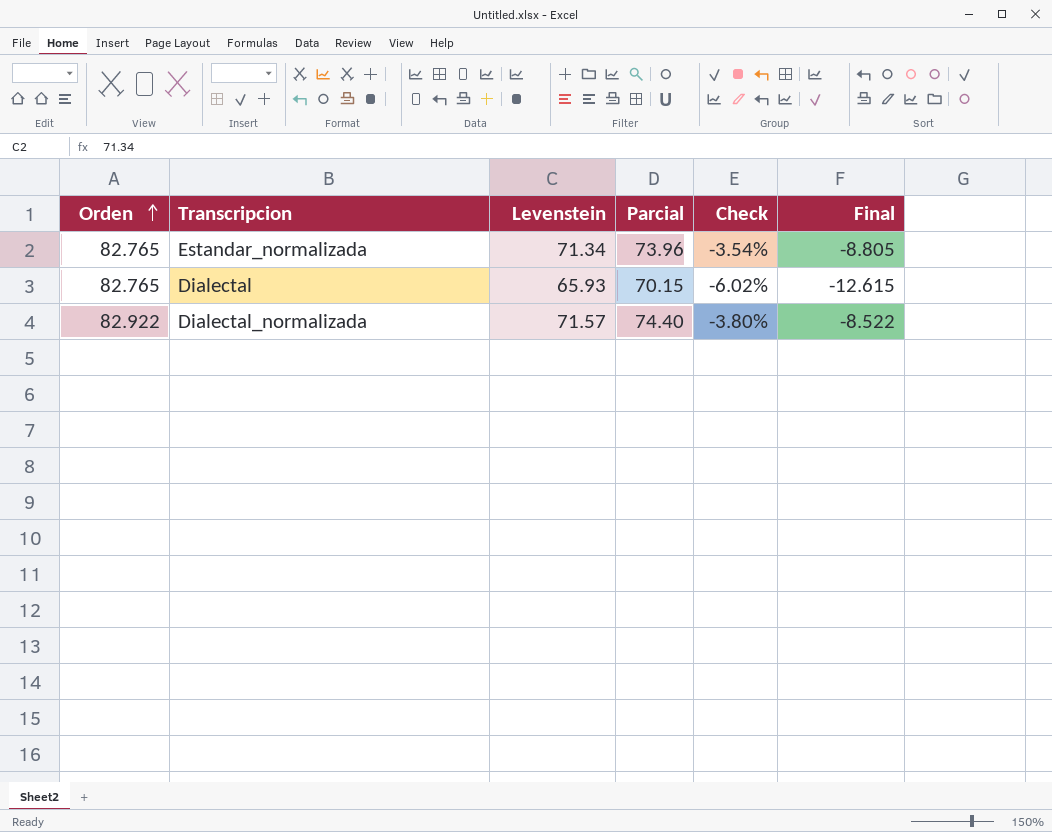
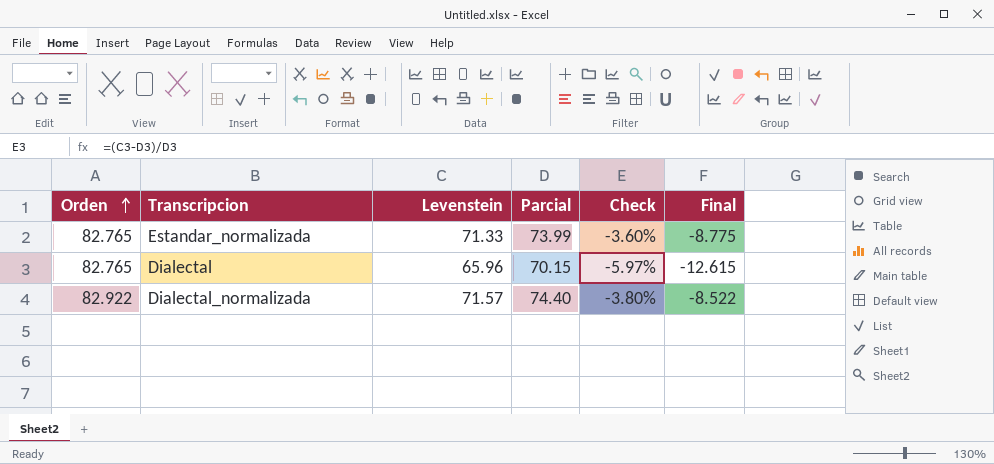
Estandar_normalizada | Levenstein: 71.34 -> 71.33
Estandar_normalizada | Parcial: 73.96 -> 73.99
Estandar_normalizada | Check: -3.54% -> -3.60%
Estandar_normalizada | Final: -8.805 -> -8.775
Dialectal | Levenstein: 65.93 -> 65.96
Dialectal | Check: -6.02% -> -5.97%

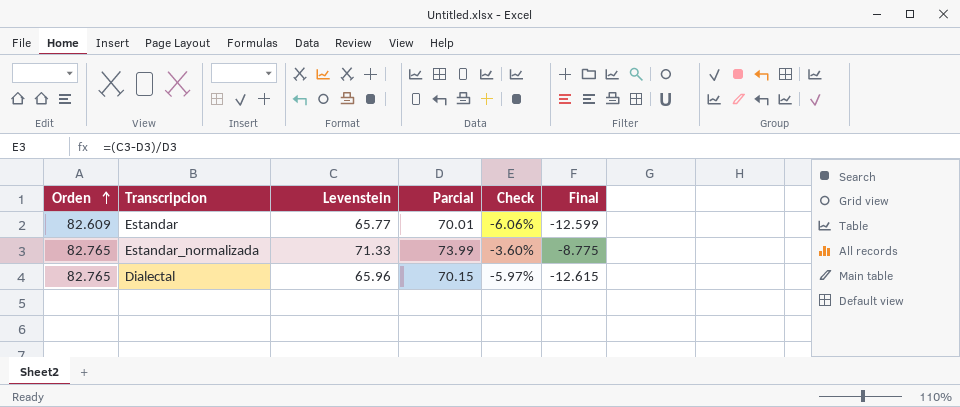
row Dialectal_normalizada: 82.922 | 71.57 | 74.40 | -3.80% | -8.522 -> none
row Estandar: none -> 82.609 | 65.77 | 70.01 | -6.06% | -12.599

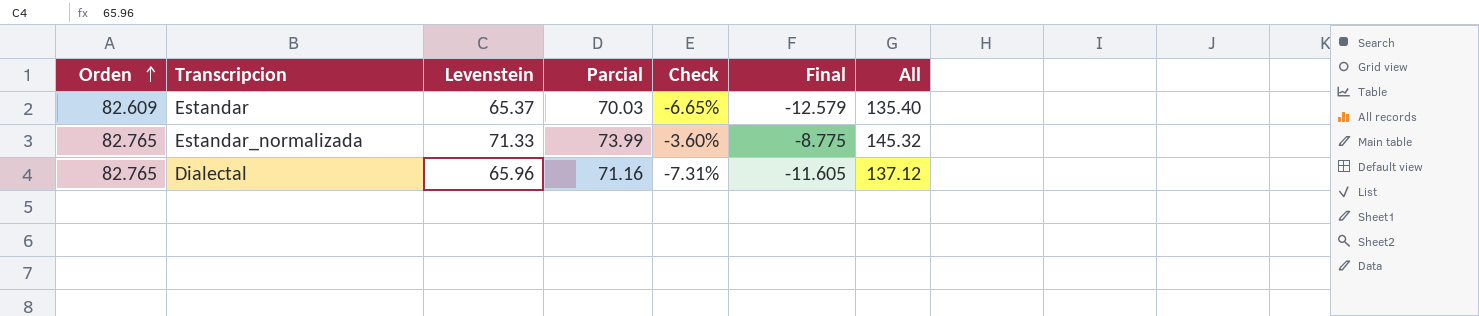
column All | formula: none -> [Levenstein] + [Parcial]
Estandar | Levenstein: 65.77 -> 65.37
Estandar | Parcial: 70.01 -> 70.03
Estandar | Check: -6.06% -> -6.65%
Estandar | Final: -12.599 -> -12.579
Dialectal | Parcial: 70.15 -> 71.16
Dialectal | Check: -5.97% -> -7.31%
Dialectal | Final: -12.615 -> -11.605

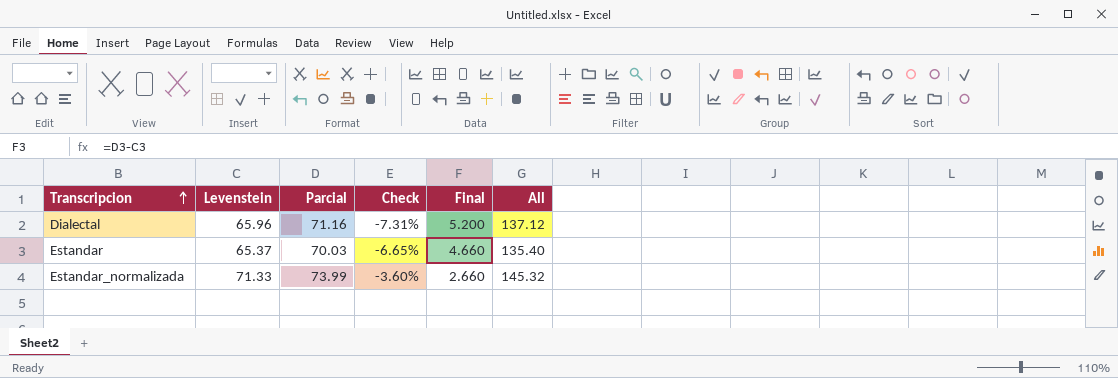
row order: Orden ascending -> Transcripcion ascending
column Orden | position: 1 -> none
column Final | formula: [Parcial] - [Orden] -> [Parcial] - [Levenstein]

